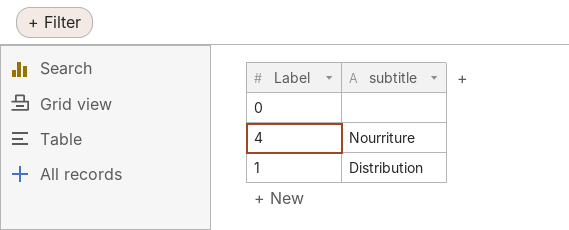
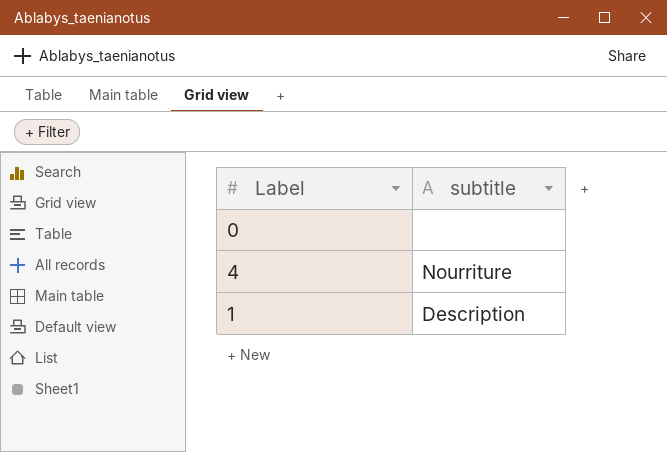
1 | subtitle: Distribution -> Description

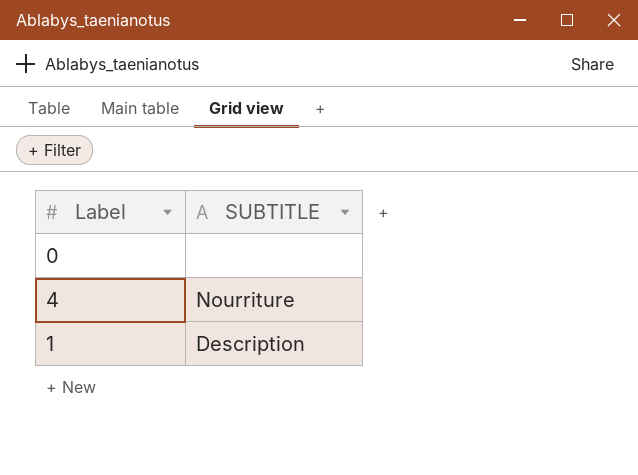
column name: subtitle -> SUBTITLE

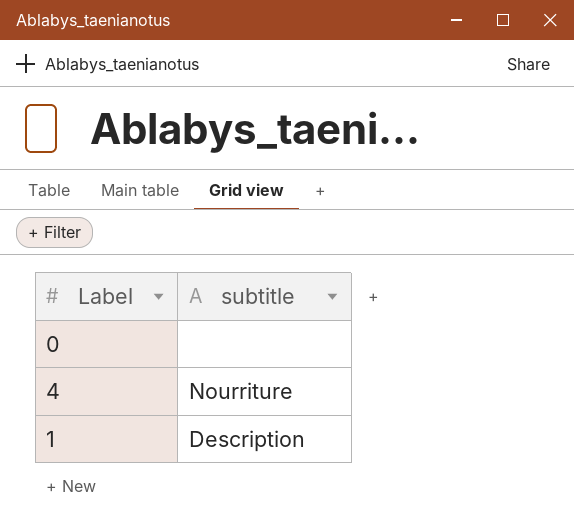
column name: SUBTITLE -> subtitle

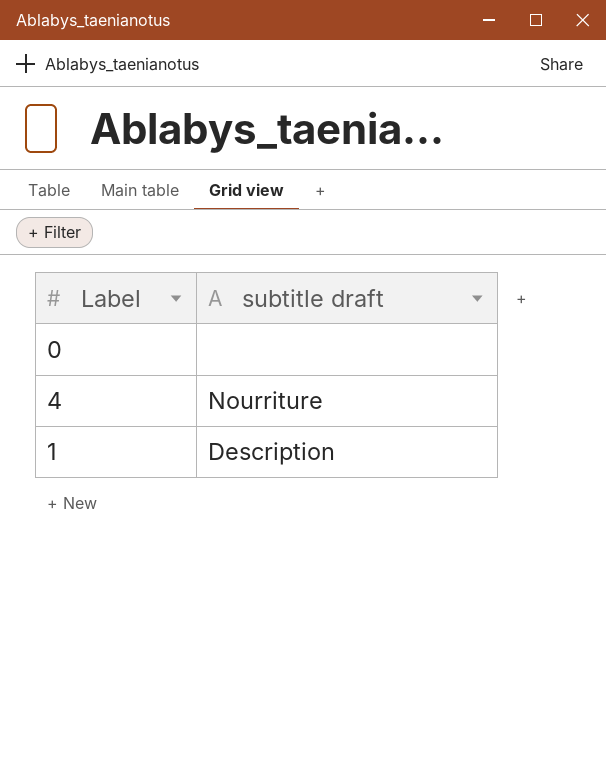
column name: subtitle -> subtitle draft

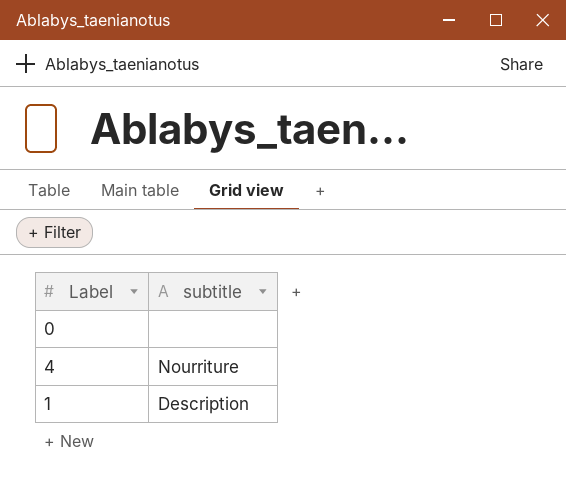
column name: subtitle draft -> subtitle

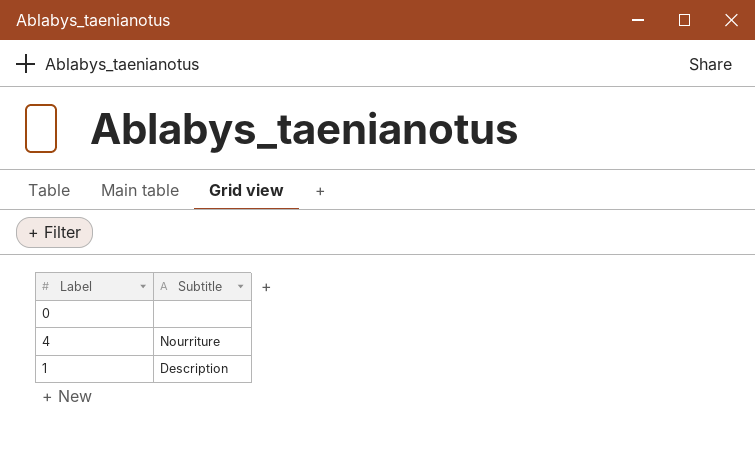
column name: subtitle -> Subtitle

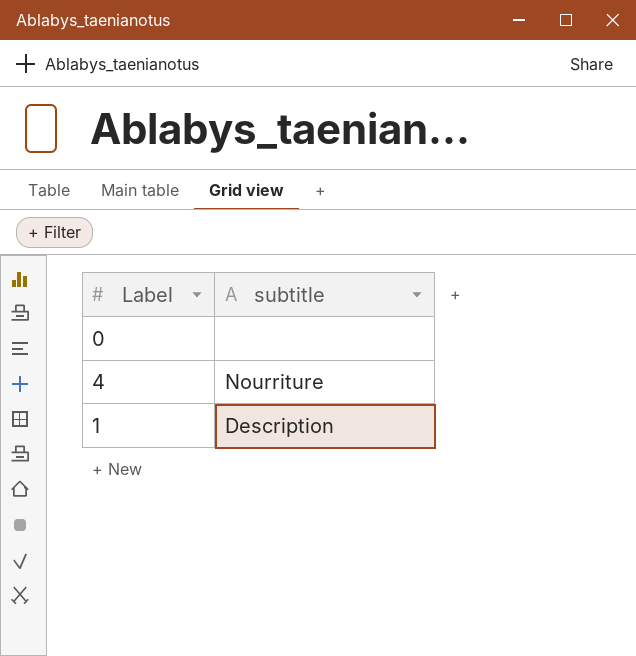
column name: Subtitle -> subtitle

